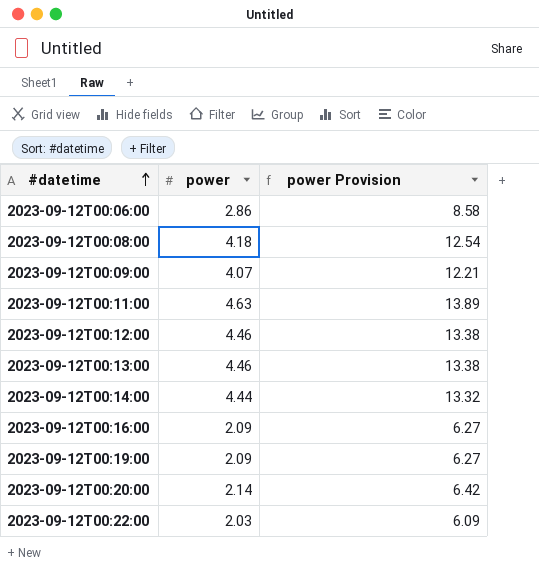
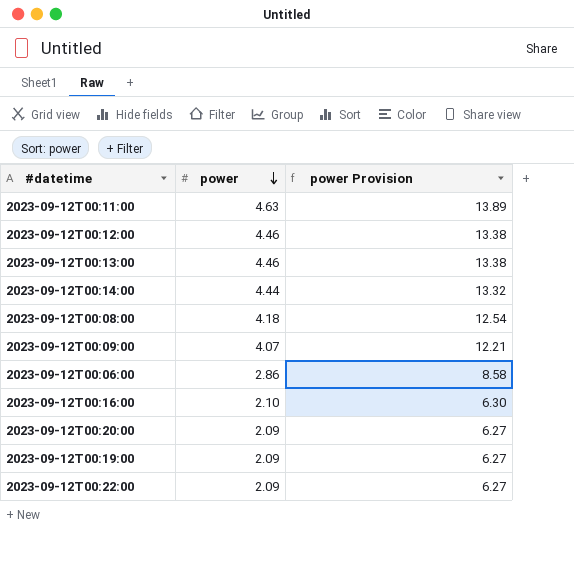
row order: #datetime ascending -> power descending
2023-09-12T00:16:00 | power: 2.09 -> 2.10
2023-09-12T00:16:00 | power Provision: 6.27 -> 6.30
2023-09-12T00:20:00 | power: 2.14 -> 2.09
2023-09-12T00:20:00 | power Provision: 6.42 -> 6.27
2023-09-12T00:22:00 | power: 2.03 -> 2.09
2023-09-12T00:22:00 | power Provision: 6.09 -> 6.27

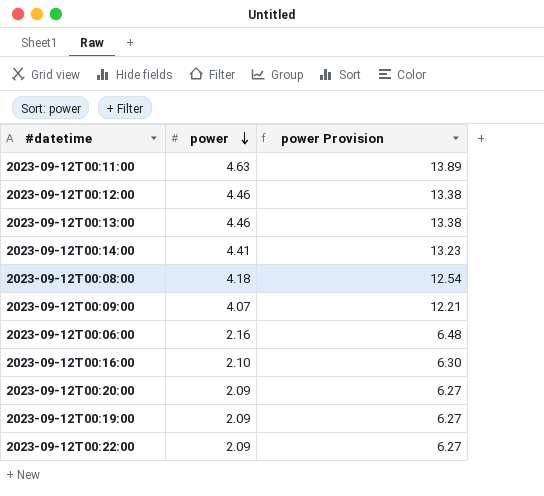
2023-09-12T00:14:00 | power: 4.44 -> 4.41
2023-09-12T00:14:00 | power Provision: 13.32 -> 13.23
2023-09-12T00:06:00 | power: 2.86 -> 2.16
2023-09-12T00:06:00 | power Provision: 8.58 -> 6.48

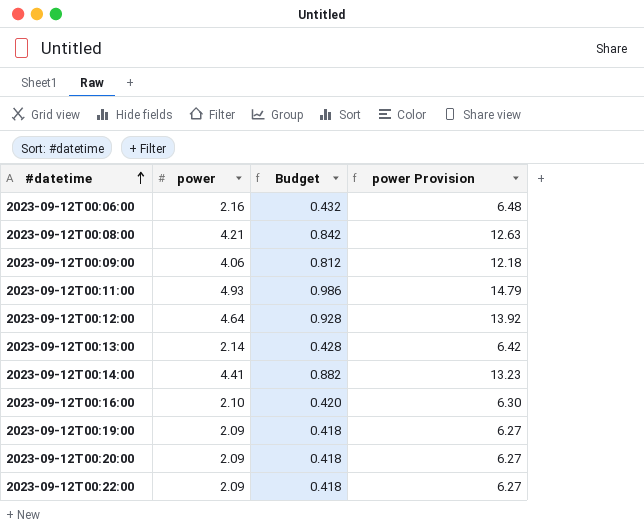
row order: power descending -> #datetime ascending
column Budget | formula: none -> [power] * 0.2
2023-09-12T00:08:00 | power: 4.18 -> 4.21
2023-09-12T00:08:00 | power Provision: 12.54 -> 12.63
2023-09-12T00:09:00 | power: 4.07 -> 4.06
2023-09-12T00:09:00 | power Provision: 12.21 -> 12.18
2023-09-12T00:11:00 | power: 4.63 -> 4.93
2023-09-12T00:11:00 | power Provision: 13.89 -> 14.79
2023-09-12T00:12:00 | power: 4.46 -> 4.64
2023-09-12T00:12:00 | power Provision: 13.38 -> 13.92
2023-09-12T00:13:00 | power: 4.46 -> 2.14
2023-09-12T00:13:00 | power Provision: 13.38 -> 6.42

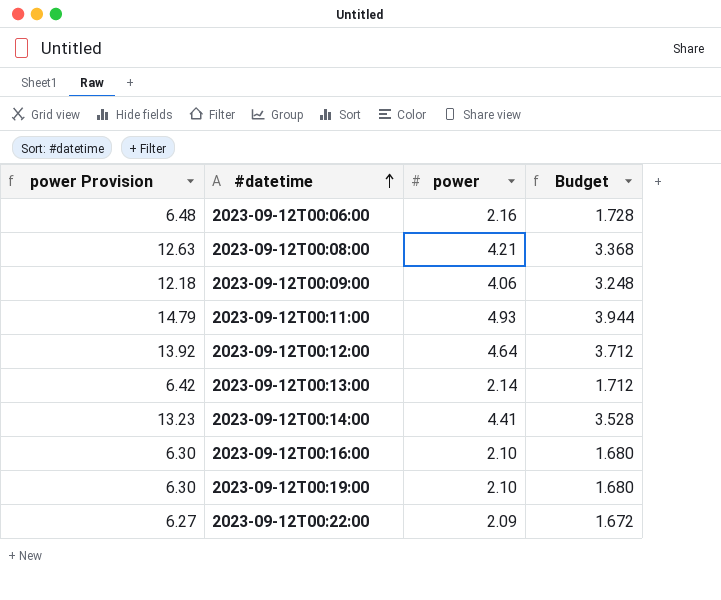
column power Provision | position: 4 -> 1
column Budget | formula: [power] * 0.2 -> [power] * 0.8
row 2023-09-12T00:20:00: 2.09 | 0.418 | 6.27 -> none
2023-09-12T00:19:00 | power Provision: 6.27 -> 6.30
2023-09-12T00:19:00 | power: 2.09 -> 2.10

